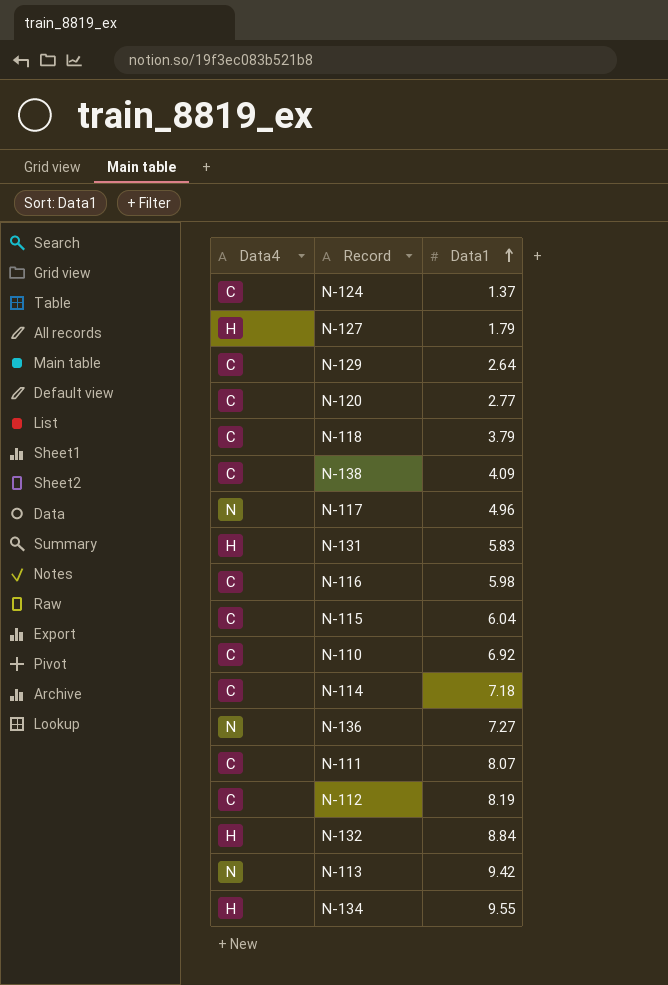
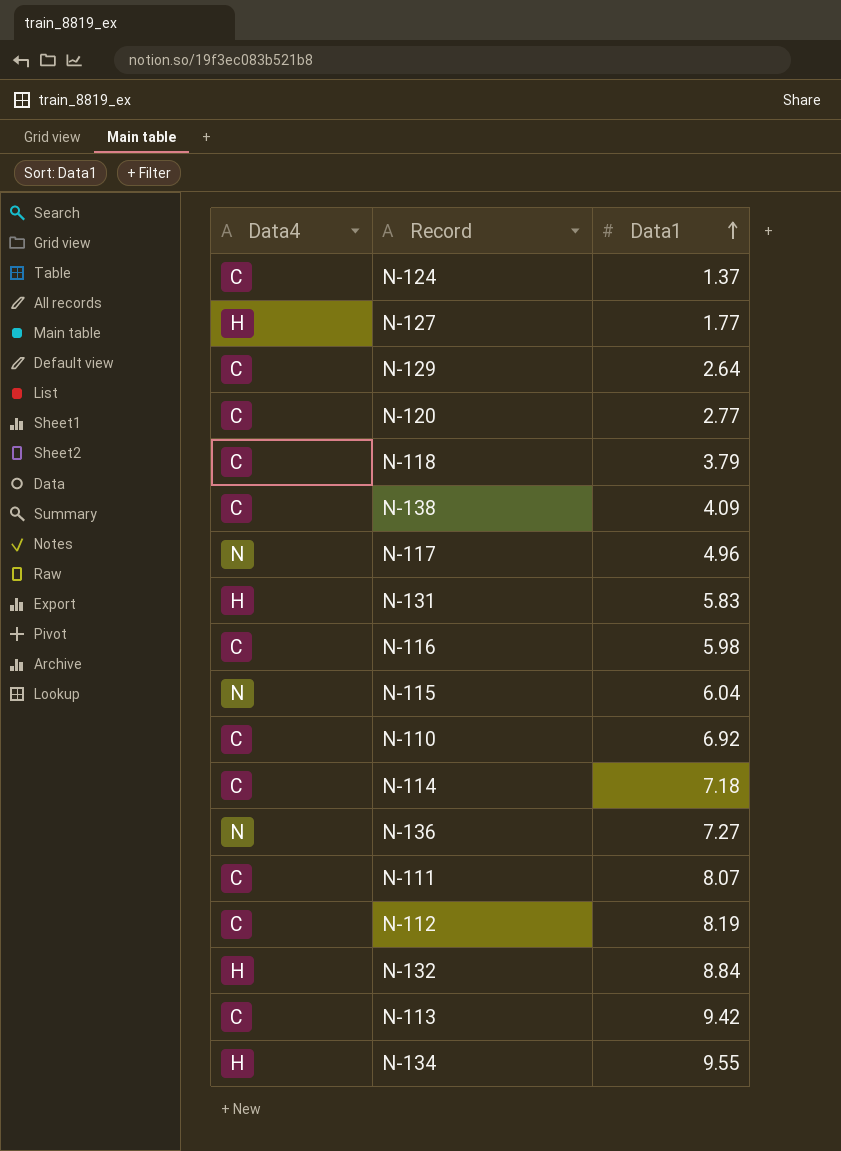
N-127 | Data1: 1.79 -> 1.77
N-115 | Data4: C -> N
N-113 | Data4: N -> C

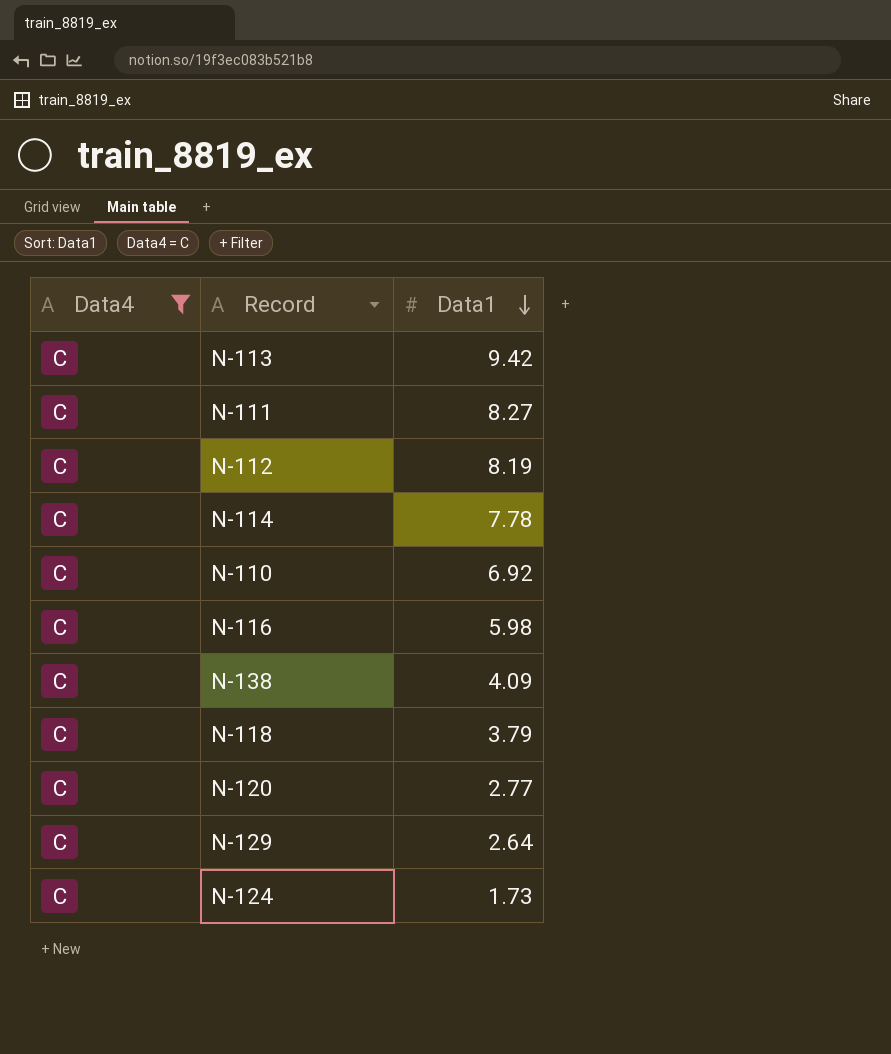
filter: none -> Data4 = C
row order: Data1 ascending -> Data1 descending
N-111 | Data1: 8.07 -> 8.27
N-114 | Data1: 7.18 -> 7.78
N-124 | Data1: 1.37 -> 1.73

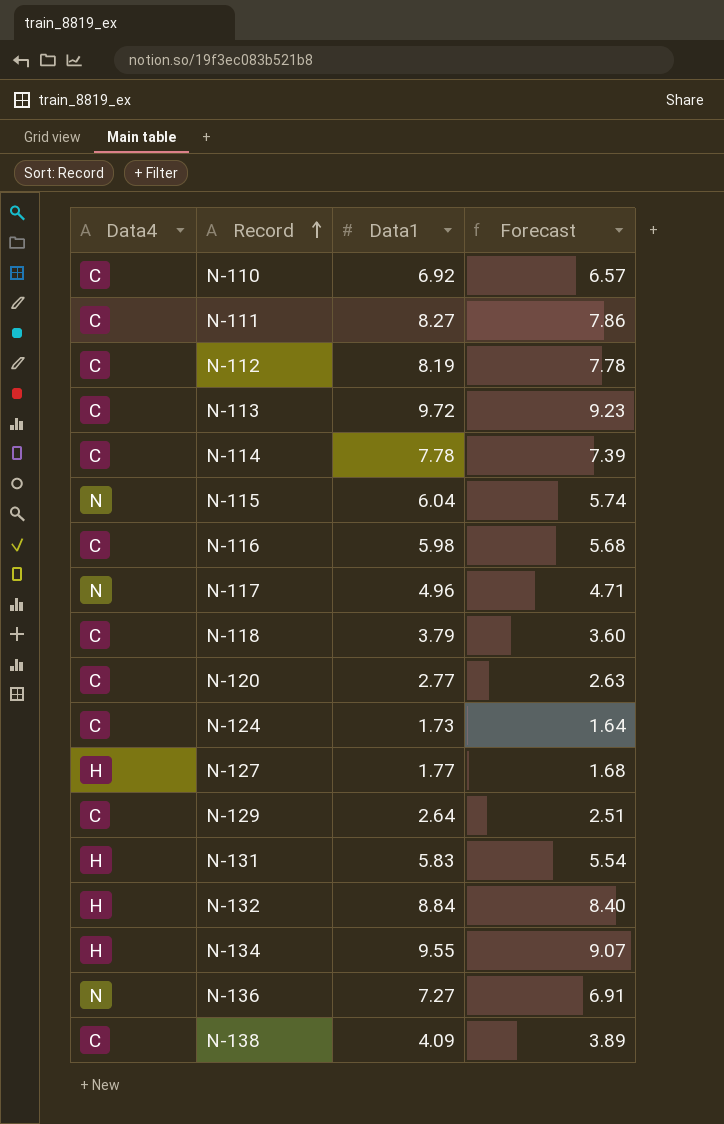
filter: Data4 = C -> none
row order: Data1 descending -> Record ascending
column Forecast | formula: none -> [Data1] * 0.95
N-113 | Data1: 9.42 -> 9.72

